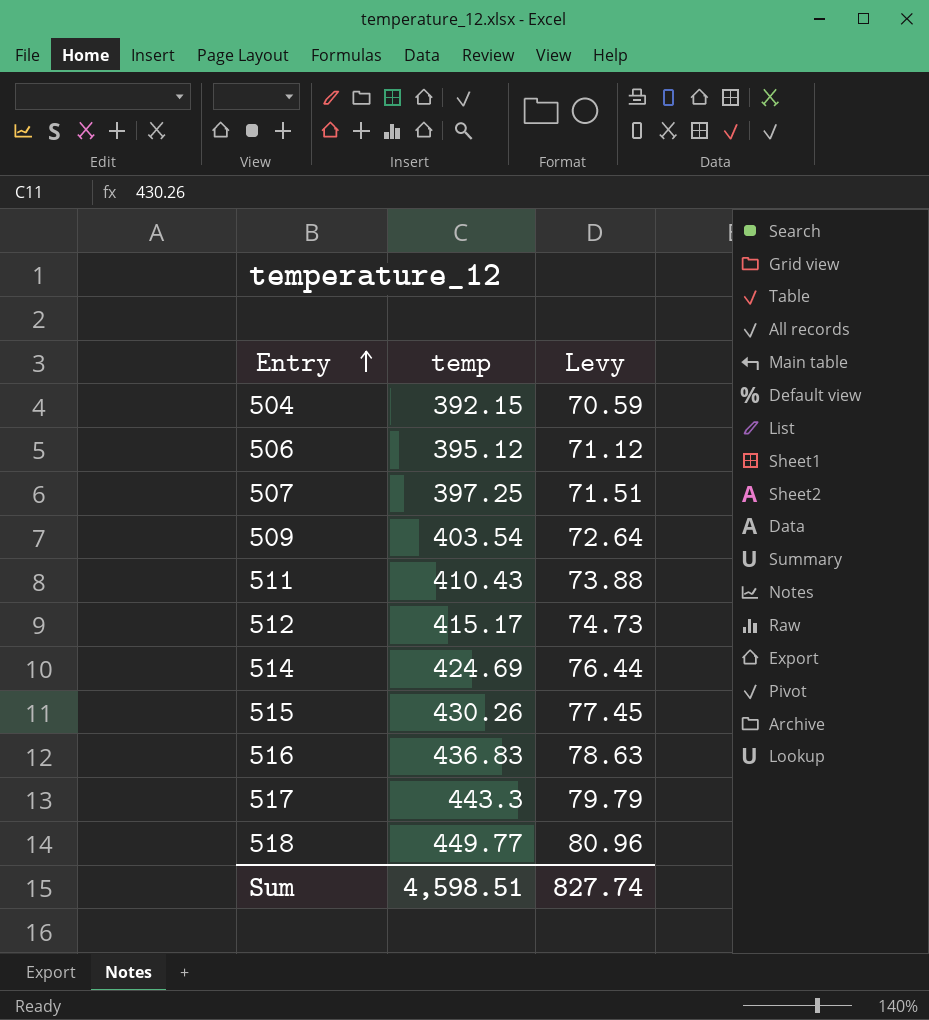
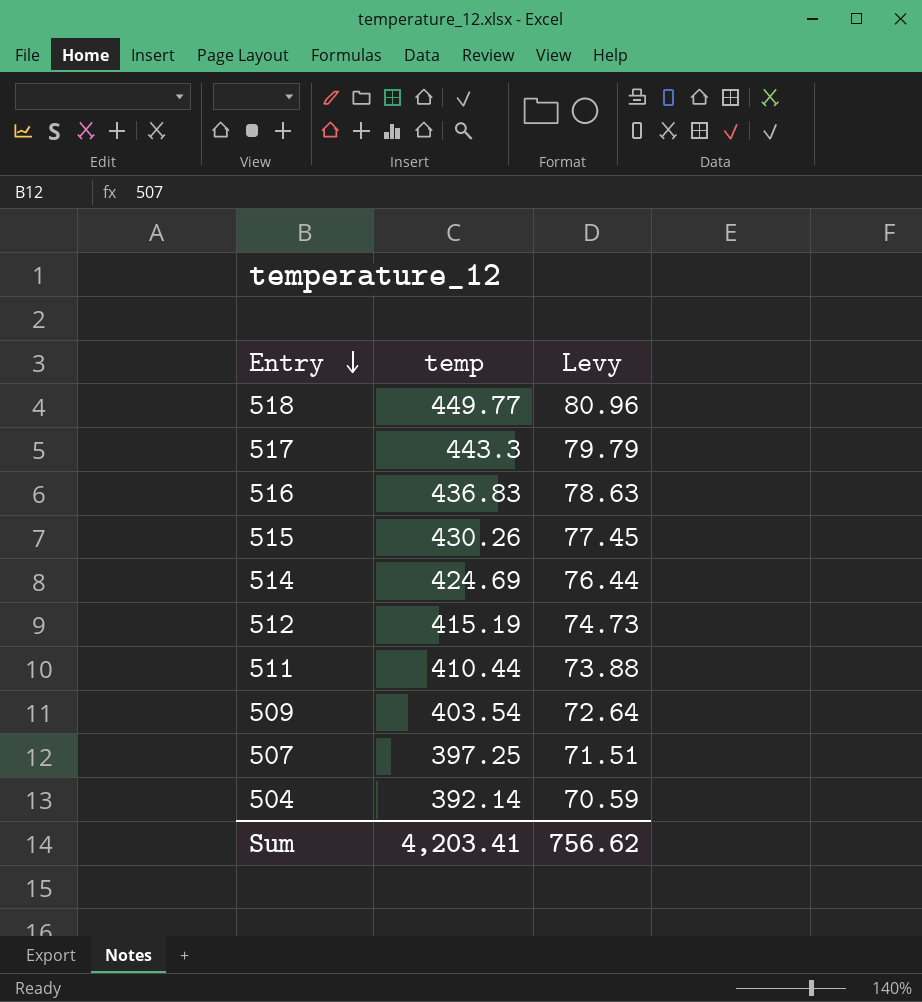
row order: Entry ascending -> Entry descending
row 506: 395.12 | 71.12 -> none
512 | temp: 415.17 -> 415.19
511 | temp: 410.43 -> 410.44
504 | temp: 392.15 -> 392.14
Sum | temp: 4,598.51 -> 4,203.41
Sum | Levy: 827.74 -> 756.62

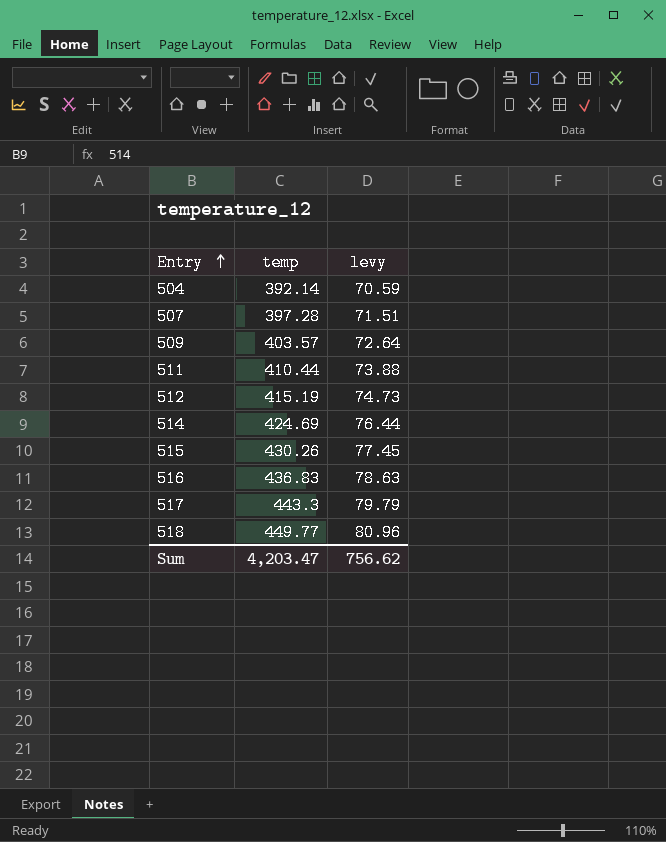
row order: Entry descending -> Entry ascending
column name: Levy -> levy
507 | temp: 397.25 -> 397.28
509 | temp: 403.54 -> 403.57
Sum | temp: 4,203.41 -> 4,203.47

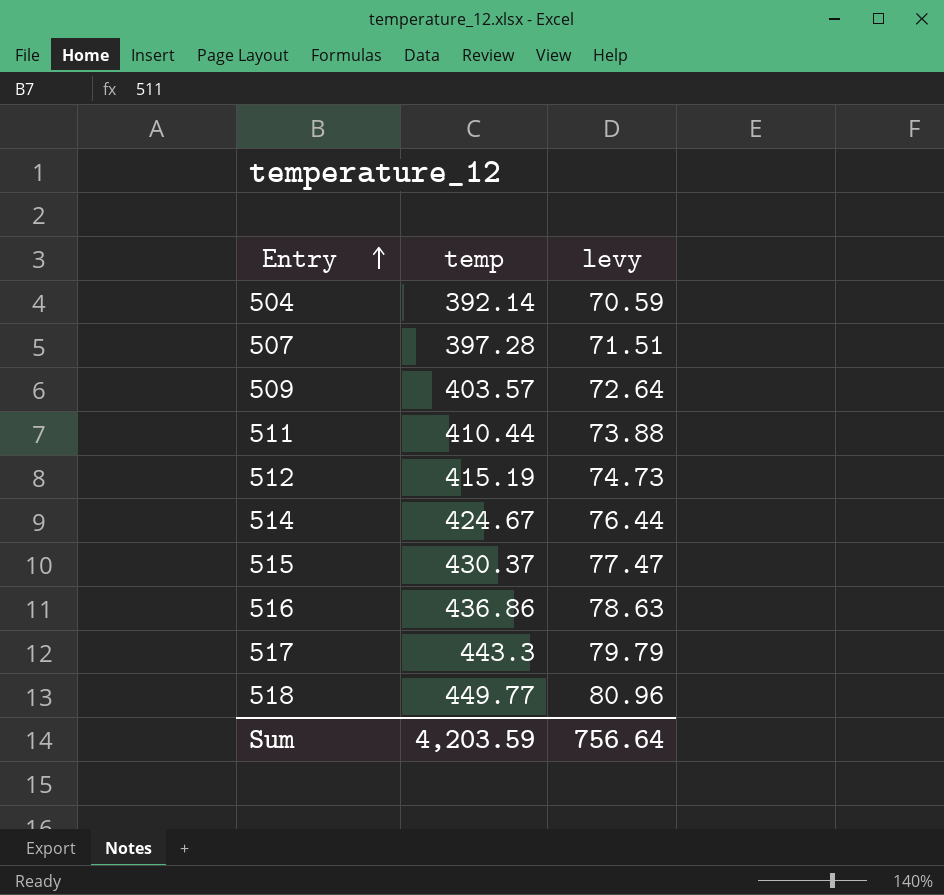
514 | temp: 424.69 -> 424.67
515 | temp: 430.26 -> 430.37
515 | levy: 77.45 -> 77.47
516 | temp: 436.83 -> 436.86
Sum | temp: 4,203.47 -> 4,203.59
Sum | levy: 756.62 -> 756.64

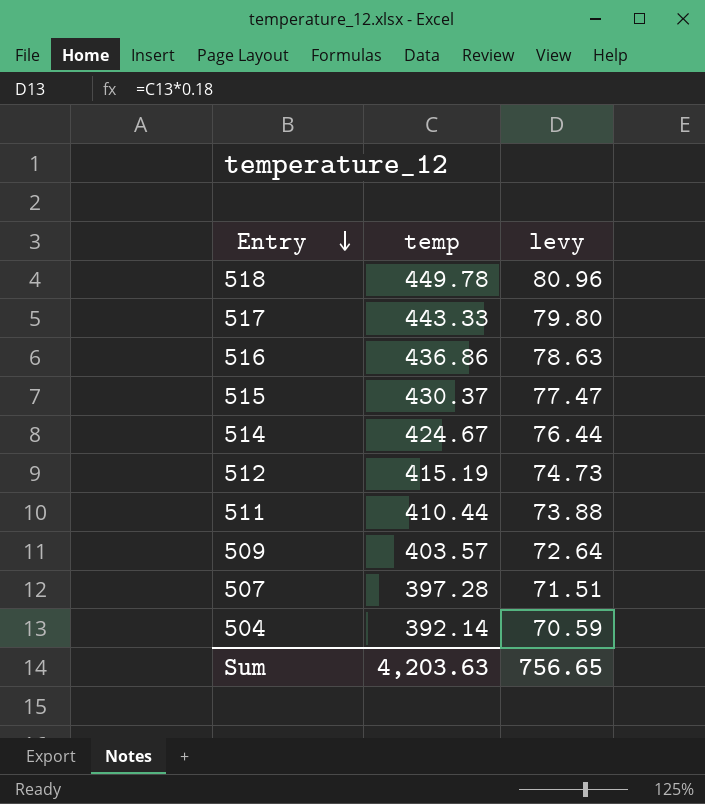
row order: Entry ascending -> Entry descending
518 | temp: 449.77 -> 449.78
517 | temp: 443.3 -> 443.33
517 | levy: 79.79 -> 79.80
Sum | temp: 4,203.59 -> 4,203.63
Sum | levy: 756.64 -> 756.65

